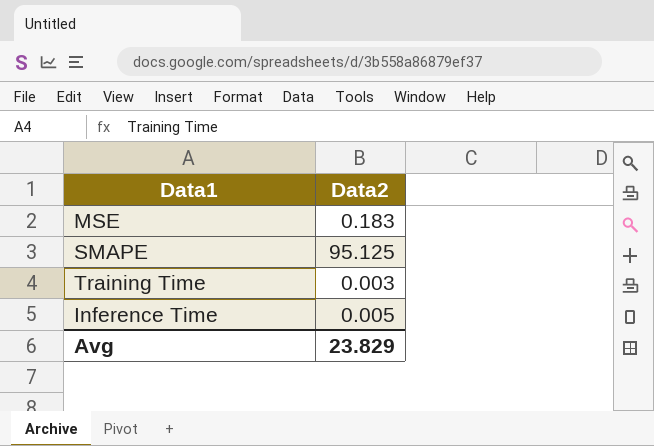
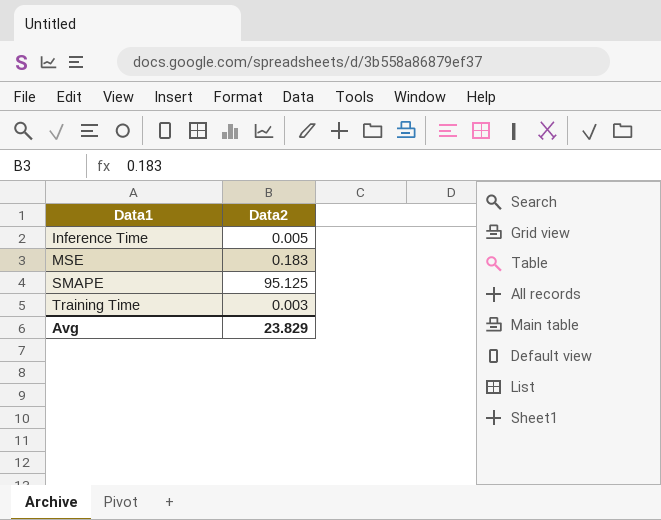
row order: none -> Data1 ascending

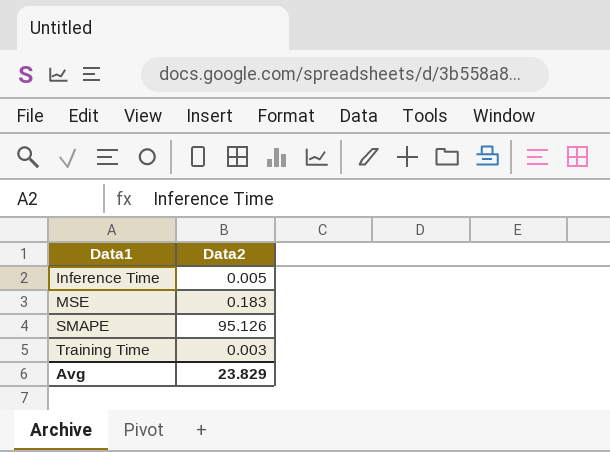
SMAPE | Data2: 95.125 -> 95.126

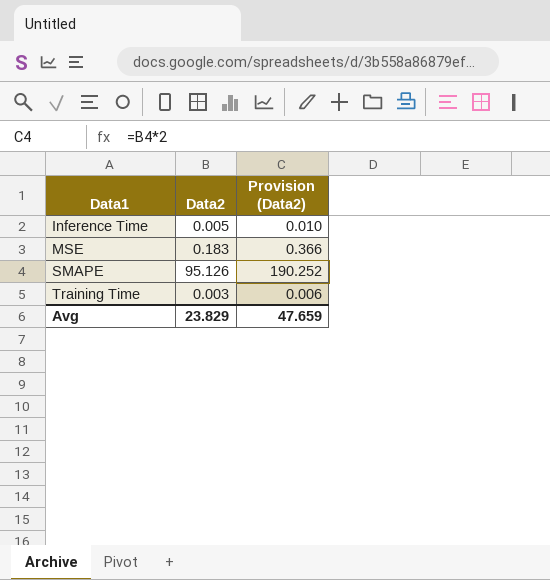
column Provision (Data2) | formula: none -> [Data2] * 2

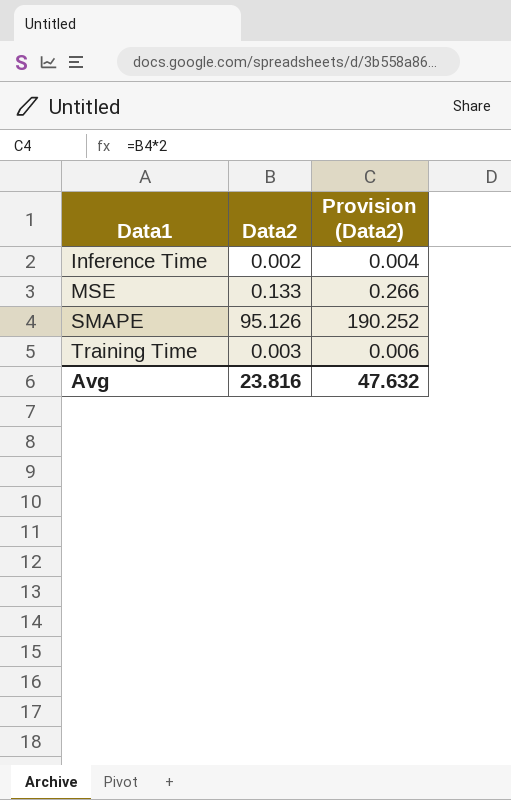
Inference Time | Data2: 0.005 -> 0.002
Inference Time | Provision (Data2): 0.010 -> 0.004
MSE | Data2: 0.183 -> 0.133
MSE | Provision (Data2): 0.366 -> 0.266
Avg | Data2: 23.829 -> 23.816
Avg | Provision (Data2): 47.659 -> 47.632

